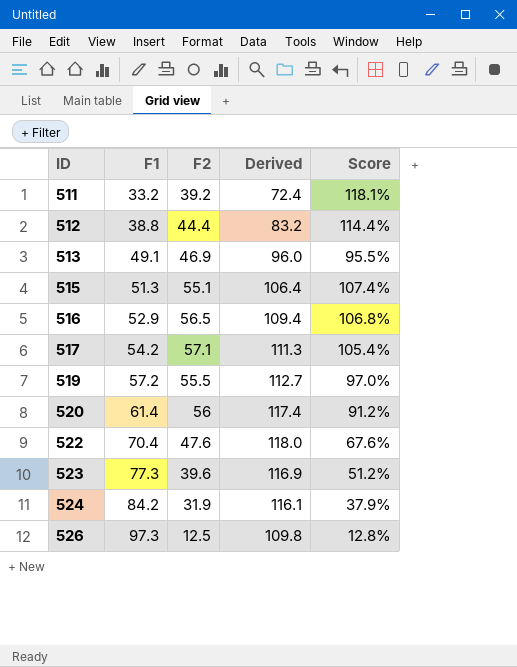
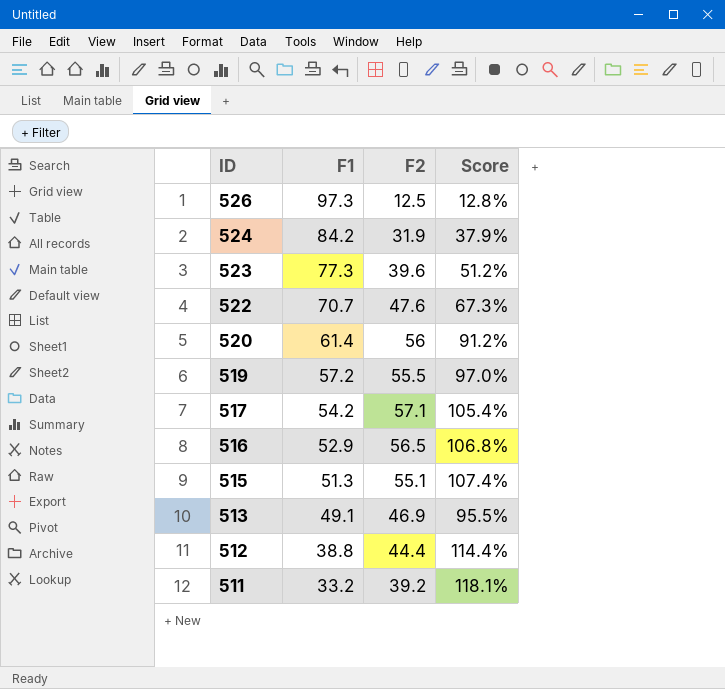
row order: ID ascending -> ID descending
column Derived | formula: [F1] + [F2] -> none
522 | F1: 70.4 -> 70.7
522 | Score: 67.6% -> 67.3%

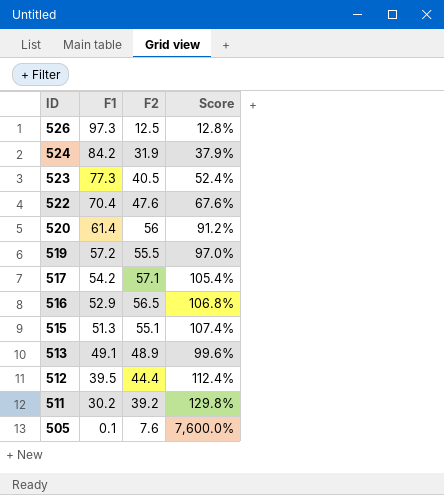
523 | F2: 39.6 -> 40.5
523 | Score: 51.2% -> 52.4%
522 | F1: 70.7 -> 70.4
522 | Score: 67.3% -> 67.6%
513 | F2: 46.9 -> 48.9
513 | Score: 95.5% -> 99.6%
512 | F1: 38.8 -> 39.5
512 | Score: 114.4% -> 112.4%
511 | F1: 33.2 -> 30.2
511 | Score: 118.1% -> 129.8%
row 505: none -> 0.1 | 7.6 | 7,600.0%

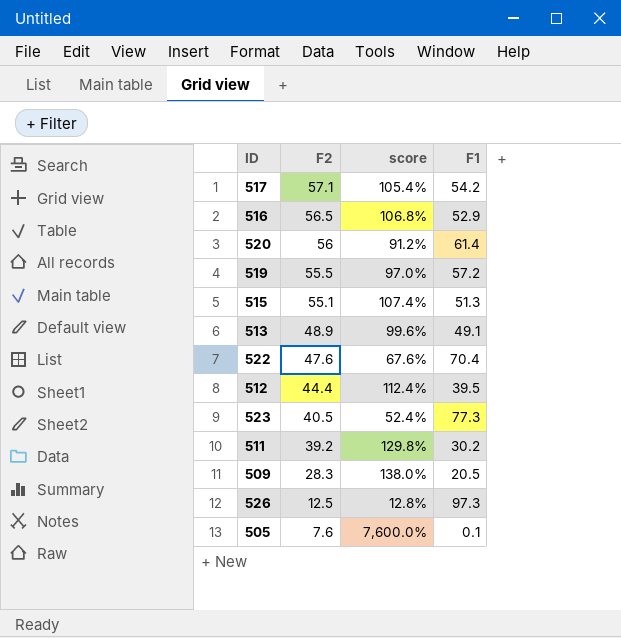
row order: ID descending -> F2 descending
column name: Score -> score
column F1 | position: 2 -> 4
row 524: 84.2 | 31.9 | 37.9% -> none
row 509: none -> 28.3 | 138.0% | 20.5

